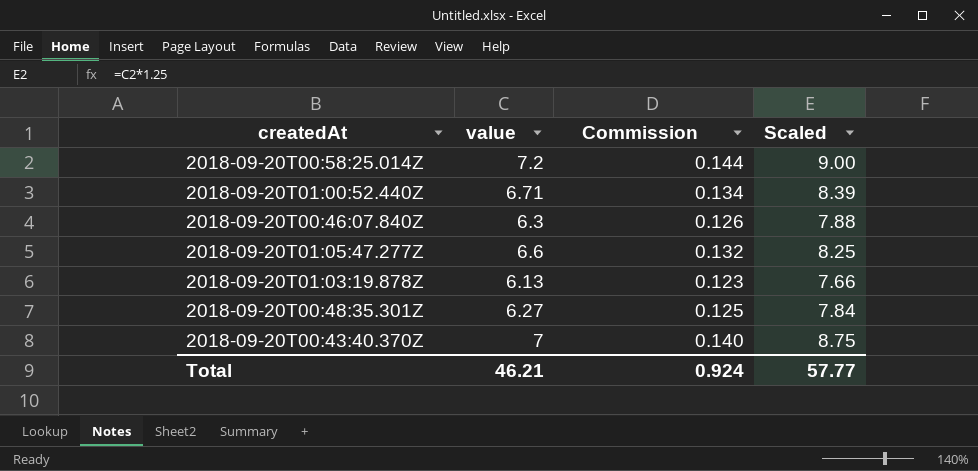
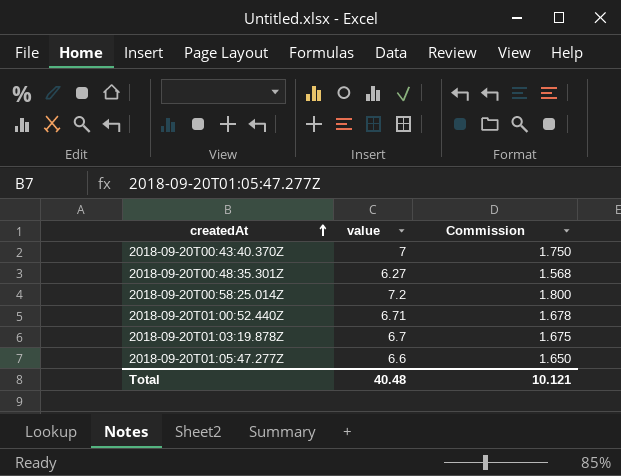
row order: none -> createdAt ascending
column Scaled | formula: [value] * 1.25 -> none
column Commission | formula: [value] * 0.02 -> [value] * 0.25
row 2018-09-20T00:46:07.840Z: 6.3 | 0.126 | 7.88 -> none
2018-09-20T01:03:19.878Z | value: 6.13 -> 6.7
Total | value: 46.21 -> 40.48
Total | Commission: 0.924 -> 10.121

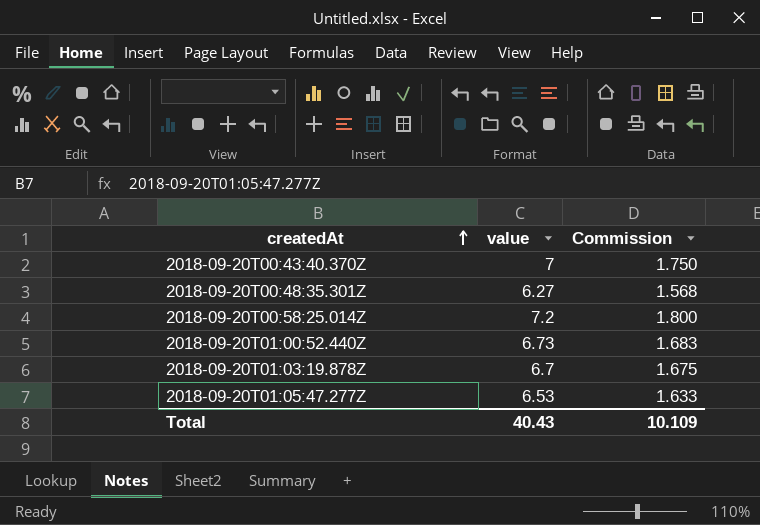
2018-09-20T01:00:52.440Z | value: 6.71 -> 6.73
2018-09-20T01:00:52.440Z | Commission: 1.678 -> 1.683
2018-09-20T01:05:47.277Z | value: 6.6 -> 6.53
2018-09-20T01:05:47.277Z | Commission: 1.650 -> 1.633
Total | value: 40.48 -> 40.43
Total | Commission: 10.121 -> 10.109

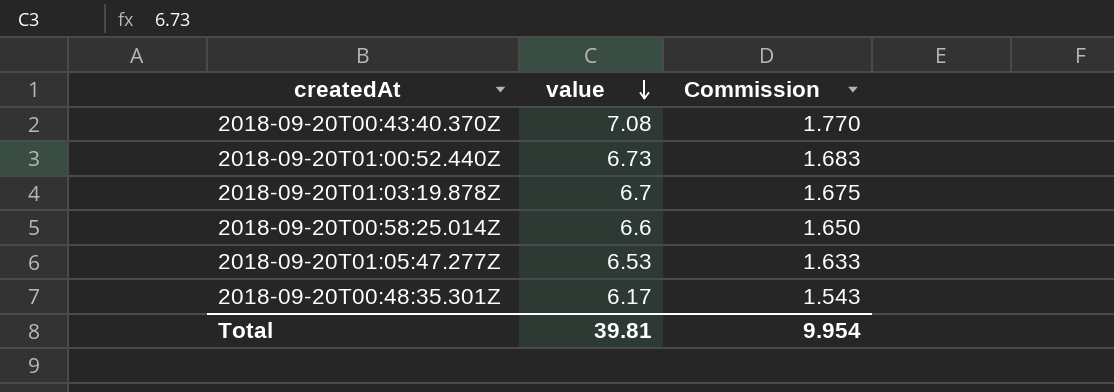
row order: createdAt ascending -> value descending
2018-09-20T00:43:40.370Z | value: 7 -> 7.08
2018-09-20T00:43:40.370Z | Commission: 1.750 -> 1.770
2018-09-20T00:58:25.014Z | value: 7.2 -> 6.6
2018-09-20T00:58:25.014Z | Commission: 1.800 -> 1.650
2018-09-20T00:48:35.301Z | value: 6.27 -> 6.17
2018-09-20T00:48:35.301Z | Commission: 1.568 -> 1.543
Total | value: 40.43 -> 39.81
Total | Commission: 10.109 -> 9.954

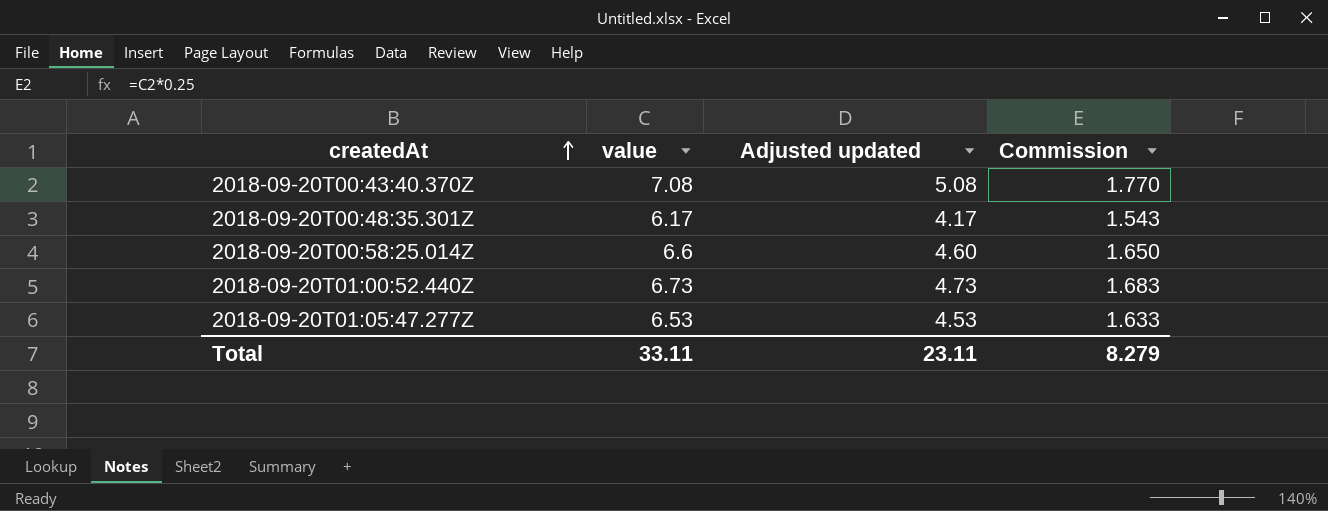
row order: value descending -> createdAt ascending
column Adjusted updated | formula: none -> [value] - 2
row 2018-09-20T01:03:19.878Z: 6.7 | 1.675 -> none
Total | value: 39.81 -> 33.11
Total | Commission: 9.954 -> 8.279

